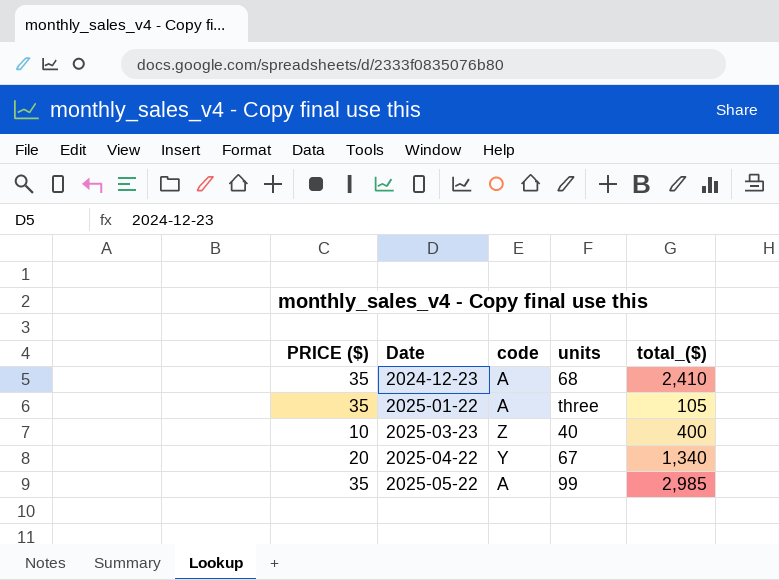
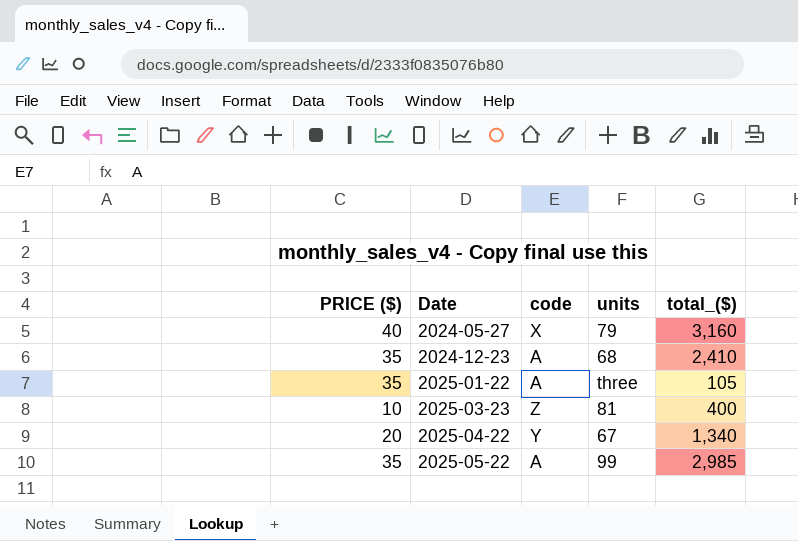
row 2024-05-27: none -> 40 | X | 79 | 3,160
2025-03-23 | units: 40 -> 81

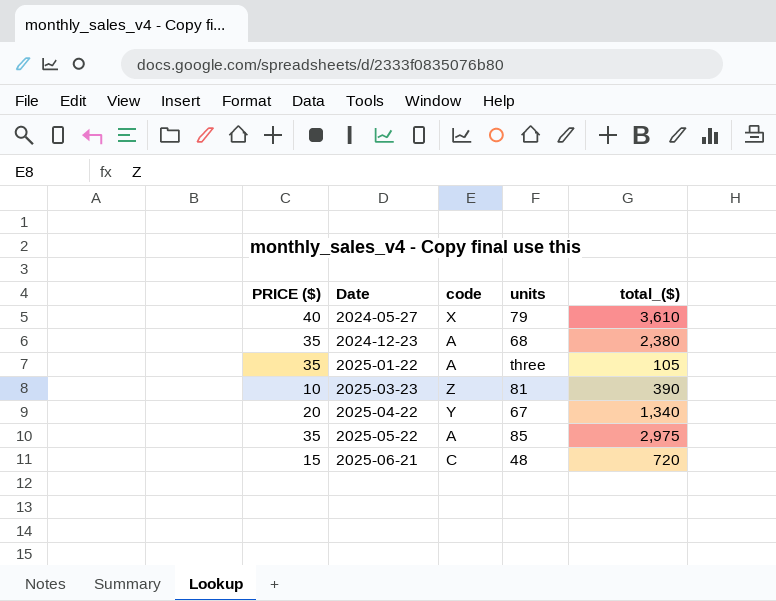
2024-05-27 | total_($): 3,160 -> 3,610
2024-12-23 | total_($): 2,410 -> 2,380
2025-03-23 | total_($): 400 -> 390
2025-05-22 | units: 99 -> 85
2025-05-22 | total_($): 2,985 -> 2,975
row 2025-06-21: none -> 15 | C | 48 | 720

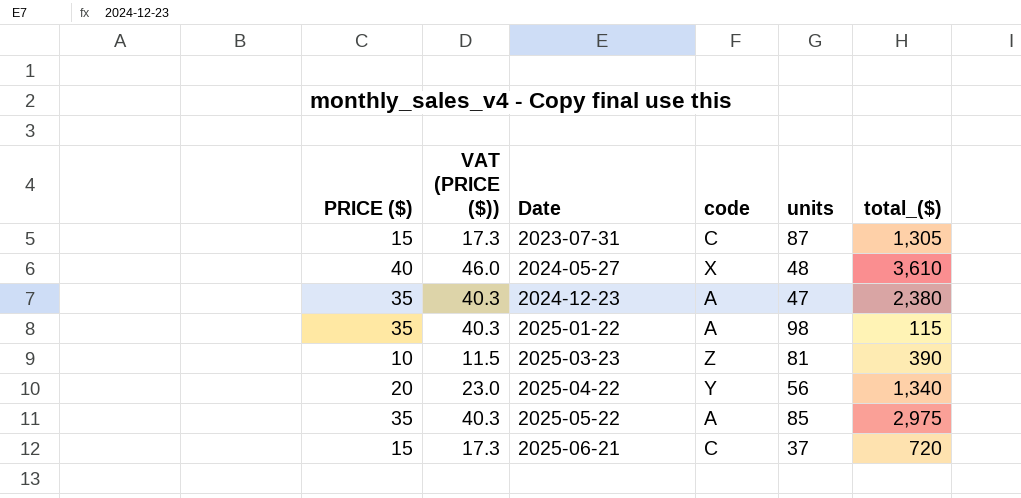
column VAT (PRICE ($)) | formula: none -> [PRICE ($)] * 1.15
row 2023-07-31: none -> 15 | 17.3 | C | 87 | 1,305
2024-05-27 | units: 79 -> 48
2024-12-23 | units: 68 -> 47
2025-01-22 | units: three -> 98
2025-01-22 | total_($): 105 -> 115
2025-04-22 | units: 67 -> 56
2025-06-21 | units: 48 -> 37

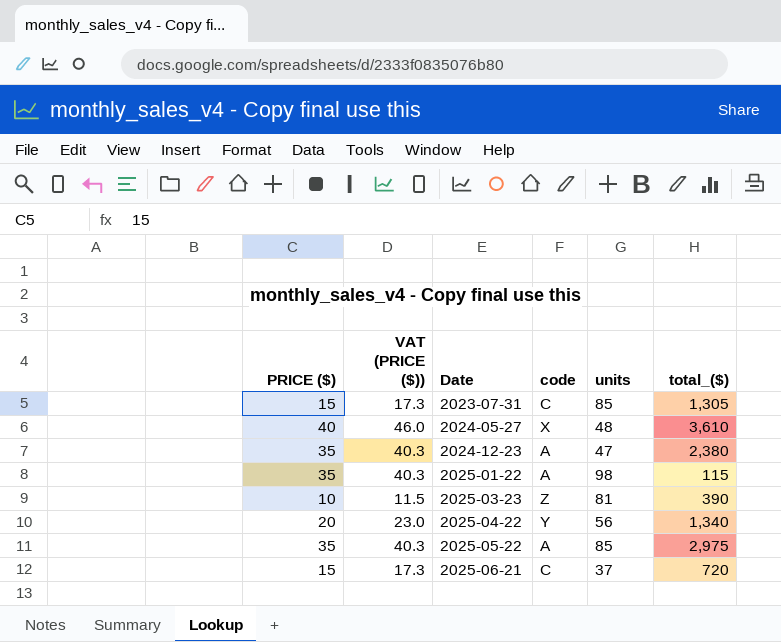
2023-07-31 | units: 87 -> 85

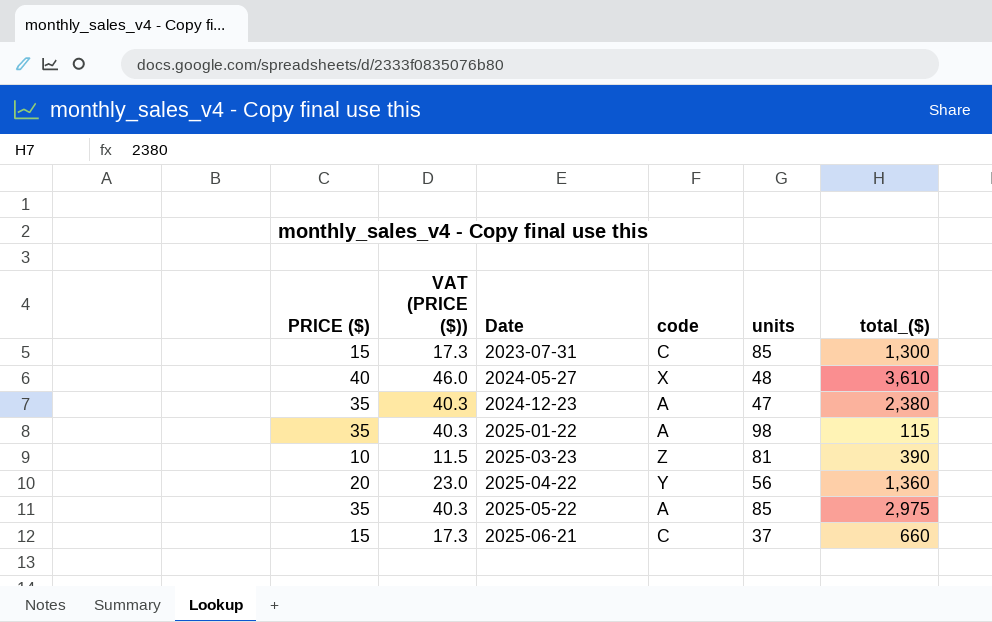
2023-07-31 | total_($): 1,305 -> 1,300
2025-04-22 | total_($): 1,340 -> 1,360
2025-06-21 | total_($): 720 -> 660

